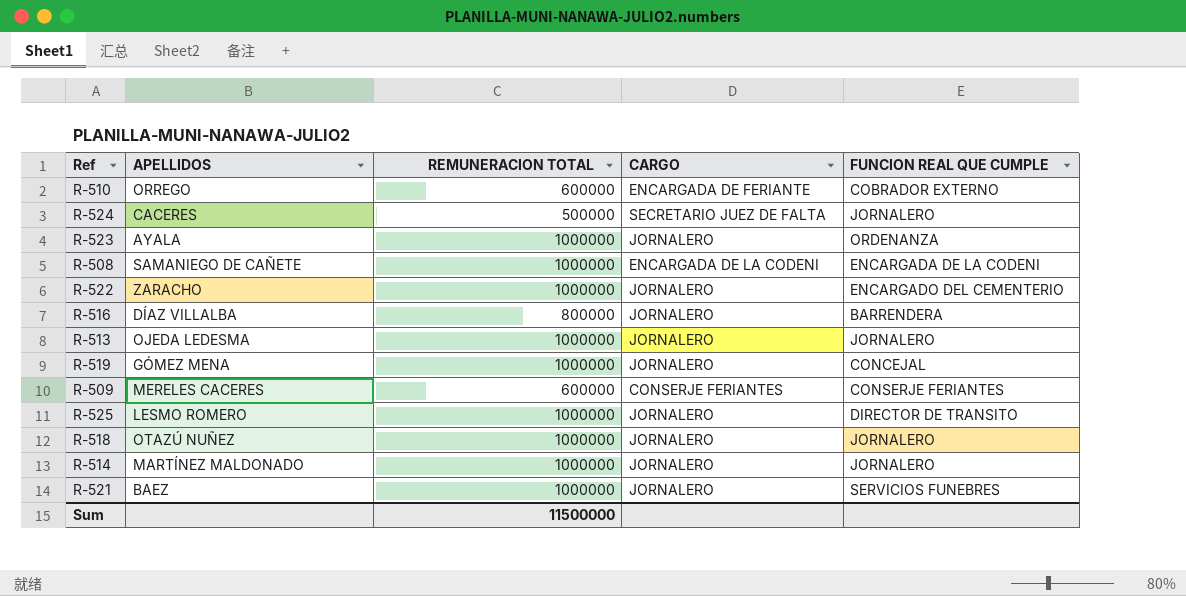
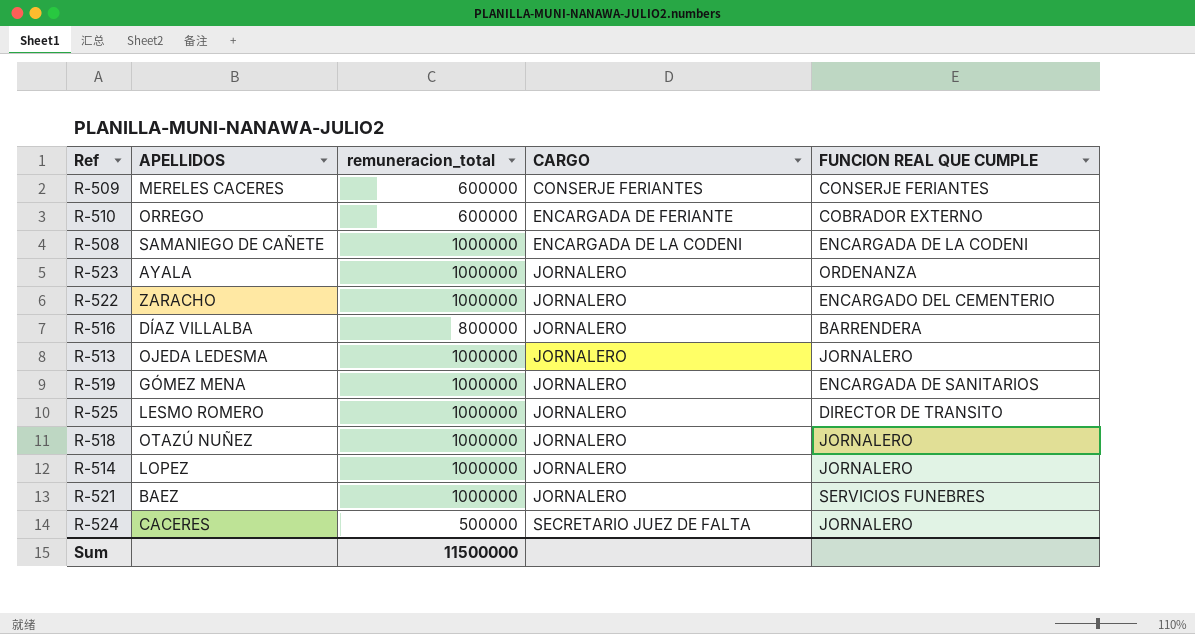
row order: none -> CARGO ascending
column name: REMUNERACION TOTAL -> remuneracion_total
R-519 | FUNCION REAL QUE CUMPLE: CONCEJAL -> ENCARGADA DE SANITARIOS
R-514 | APELLIDOS: MARTÍNEZ MALDONADO -> LOPEZ

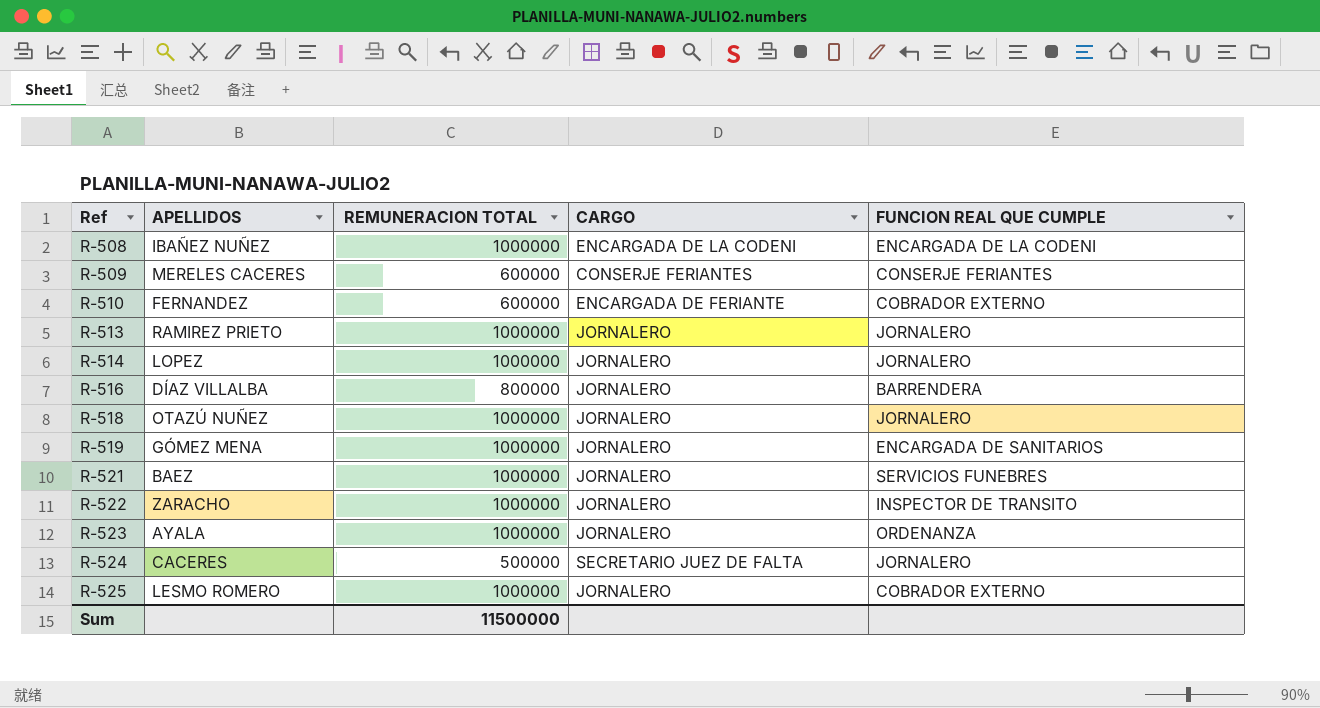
row order: CARGO ascending -> Ref ascending
column name: remuneracion_total -> REMUNERACION TOTAL
R-508 | APELLIDOS: SAMANIEGO DE CAÑETE -> IBAÑEZ NUÑEZ
R-510 | APELLIDOS: ORREGO -> FERNANDEZ
R-513 | APELLIDOS: OJEDA LEDESMA -> RAMIREZ PRIETO
R-522 | FUNCION REAL QUE CUMPLE: ENCARGADO DEL CEMENTERIO -> INSPECTOR DE TRANSITO
R-525 | FUNCION REAL QUE CUMPLE: DIRECTOR DE TRANSITO -> COBRADOR EXTERNO

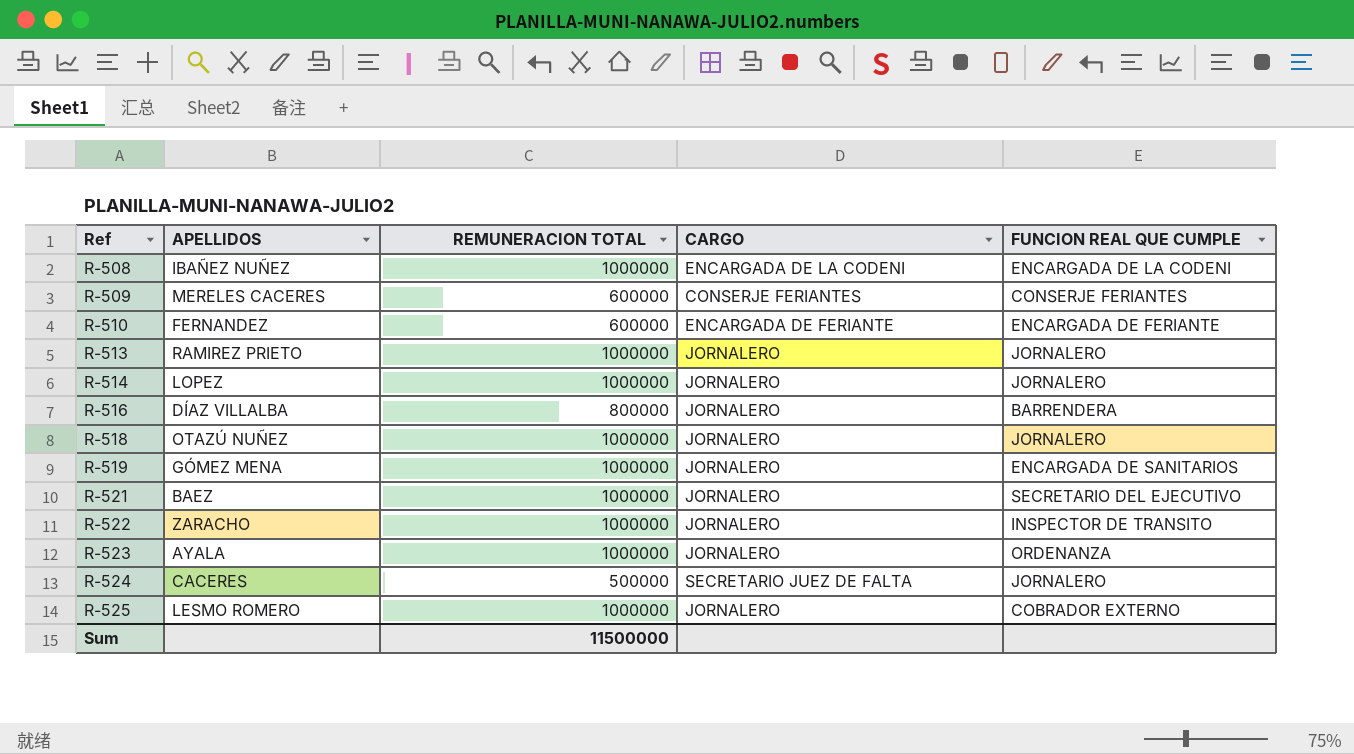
R-510 | FUNCION REAL QUE CUMPLE: COBRADOR EXTERNO -> ENCARGADA DE FERIANTE
R-521 | FUNCION REAL QUE CUMPLE: SERVICIOS FUNEBRES -> SECRETARIO DEL EJECUTIVO

